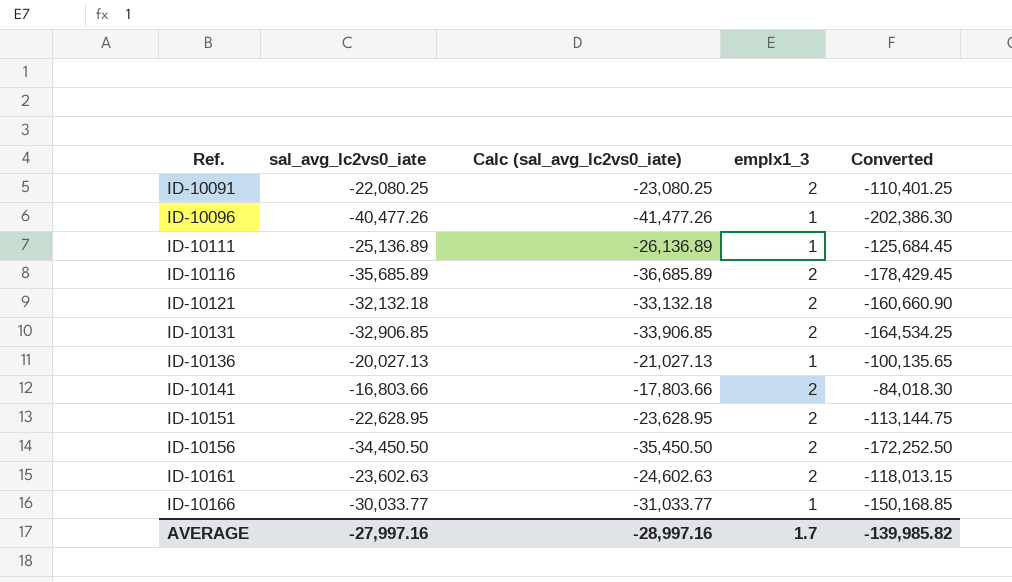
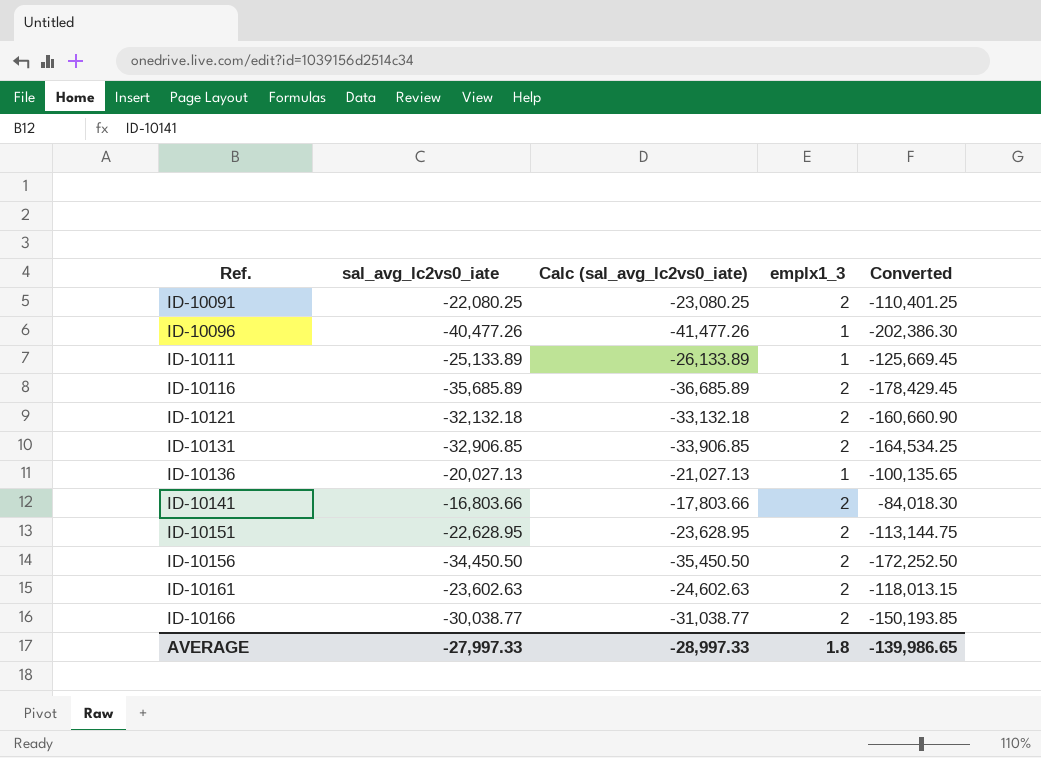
ID-10111 | sal_avg_lc2vs0_iate: -25,136.89 -> -25,133.89
ID-10111 | Calc (sal_avg_lc2vs0_iate): -26,136.89 -> -26,133.89
ID-10111 | Converted: -125,684.45 -> -125,669.45
ID-10166 | sal_avg_lc2vs0_iate: -30,033.77 -> -30,038.77
ID-10166 | Calc (sal_avg_lc2vs0_iate): -31,033.77 -> -31,038.77
ID-10166 | emplx1_3: 1 -> 2
ID-10166 | Converted: -150,168.85 -> -150,193.85
AVERAGE | sal_avg_lc2vs0_iate: -27,997.16 -> -27,997.33
AVERAGE | Calc (sal_avg_lc2vs0_iate): -28,997.16 -> -28,997.33
AVERAGE | emplx1_3: 1.7 -> 1.8
AVERAGE | Converted: -139,985.82 -> -139,986.65

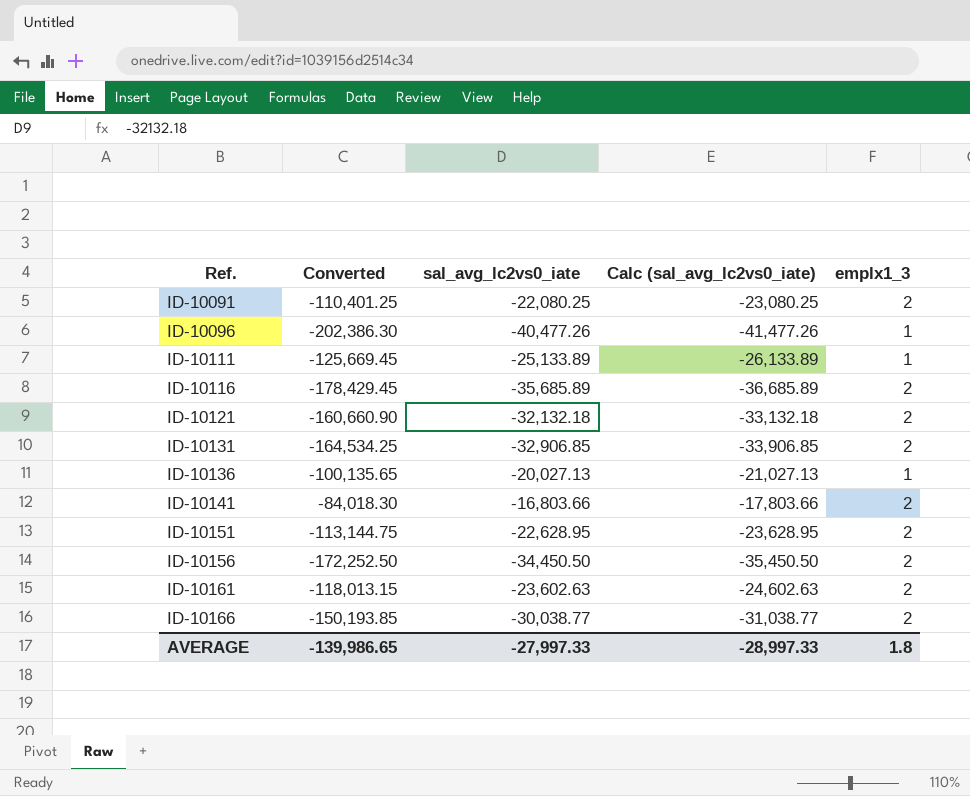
column Converted | position: 5 -> 2

